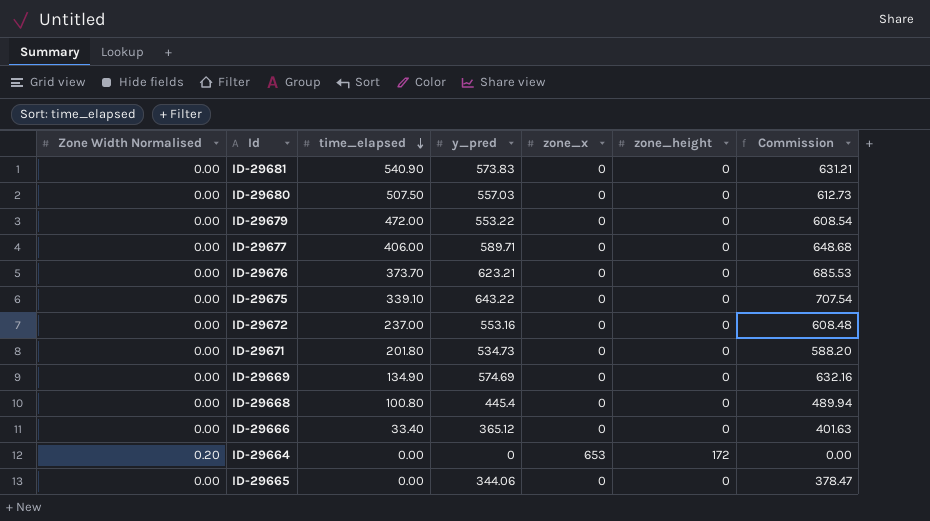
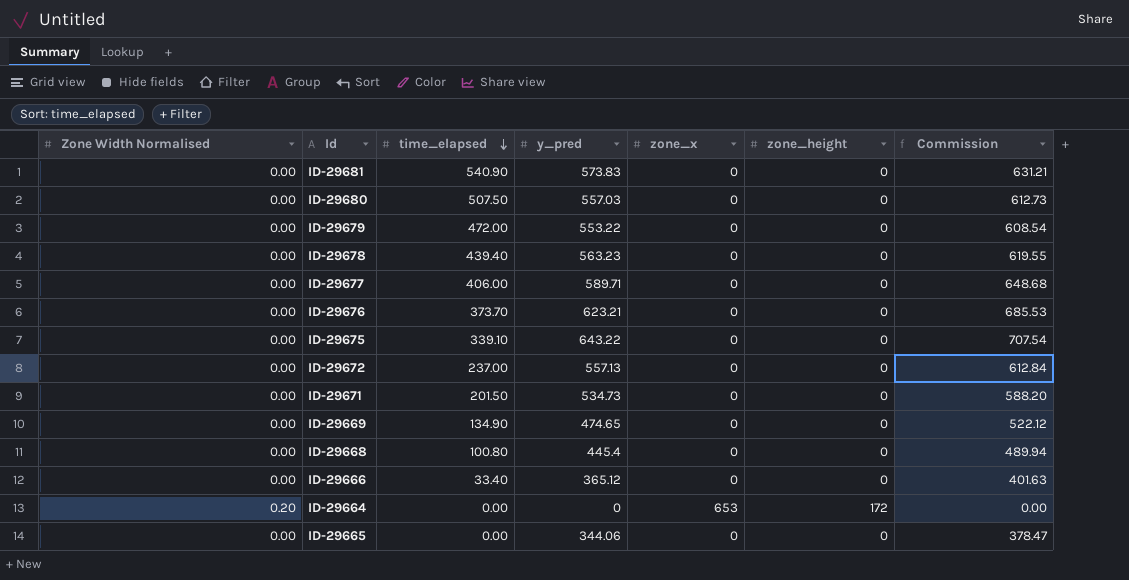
row ID-29678: none -> 0.00 | 439.40 | 563.23 | 0 | 0 | 619.55
ID-29672 | y_pred: 553.16 -> 557.13
ID-29672 | Commission: 608.48 -> 612.84
ID-29671 | time_elapsed: 201.80 -> 201.50
ID-29669 | y_pred: 574.69 -> 474.65
ID-29669 | Commission: 632.16 -> 522.12

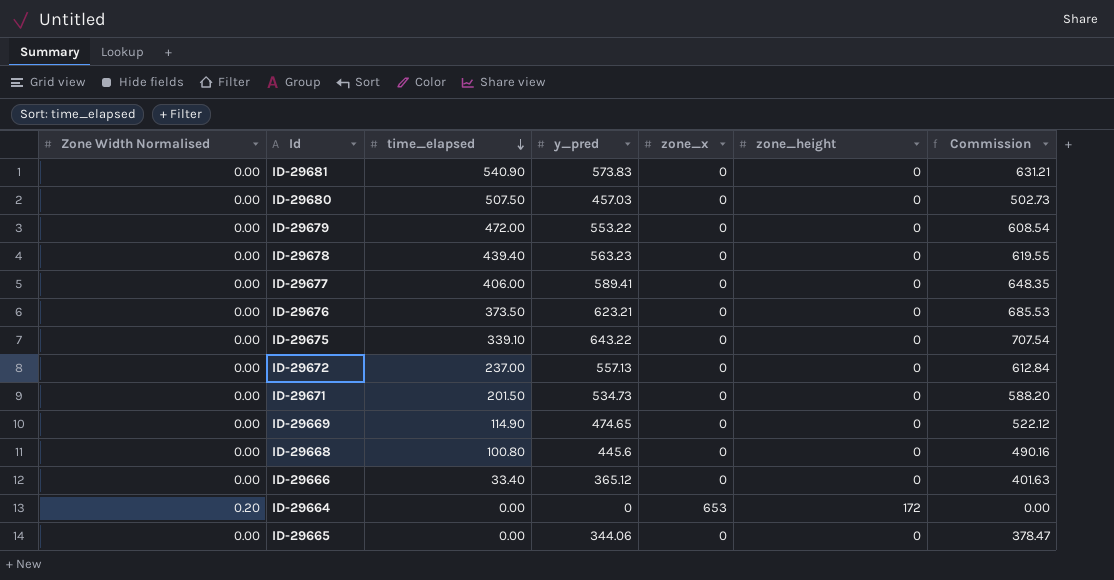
ID-29680 | y_pred: 557.03 -> 457.03
ID-29680 | Commission: 612.73 -> 502.73
ID-29677 | y_pred: 589.71 -> 589.41
ID-29677 | Commission: 648.68 -> 648.35
ID-29676 | time_elapsed: 373.70 -> 373.50
ID-29669 | time_elapsed: 134.90 -> 114.90
ID-29668 | y_pred: 445.4 -> 445.6
ID-29668 | Commission: 489.94 -> 490.16

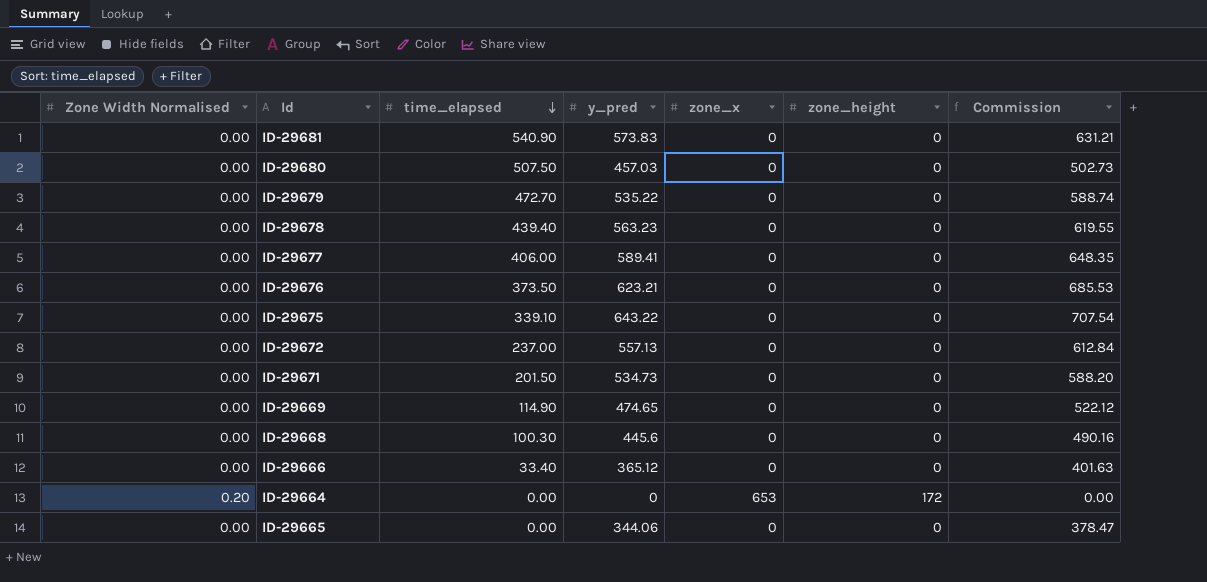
ID-29679 | time_elapsed: 472.00 -> 472.70
ID-29679 | y_pred: 553.22 -> 535.22
ID-29679 | Commission: 608.54 -> 588.74
ID-29668 | time_elapsed: 100.80 -> 100.30

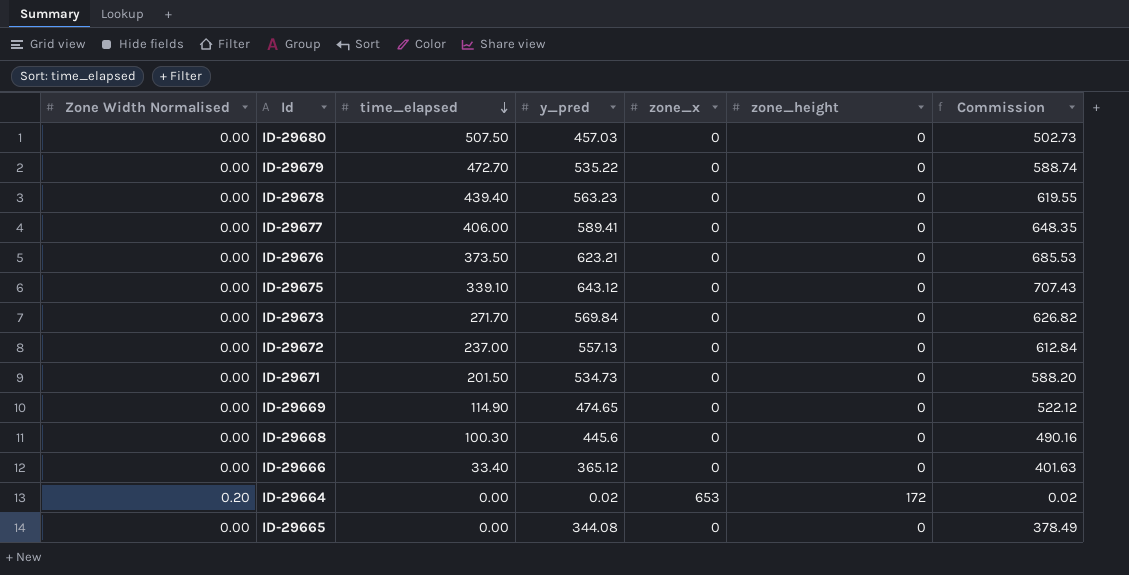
row ID-29681: 0.00 | 540.90 | 573.83 | 0 | 0 | 631.21 -> none
ID-29675 | y_pred: 643.22 -> 643.12
ID-29675 | Commission: 707.54 -> 707.43
row ID-29673: none -> 0.00 | 271.70 | 569.84 | 0 | 0 | 626.82
ID-29664 | y_pred: 0 -> 0.02
ID-29664 | Commission: 0.00 -> 0.02
ID-29665 | y_pred: 344.06 -> 344.08
ID-29665 | Commission: 378.47 -> 378.49

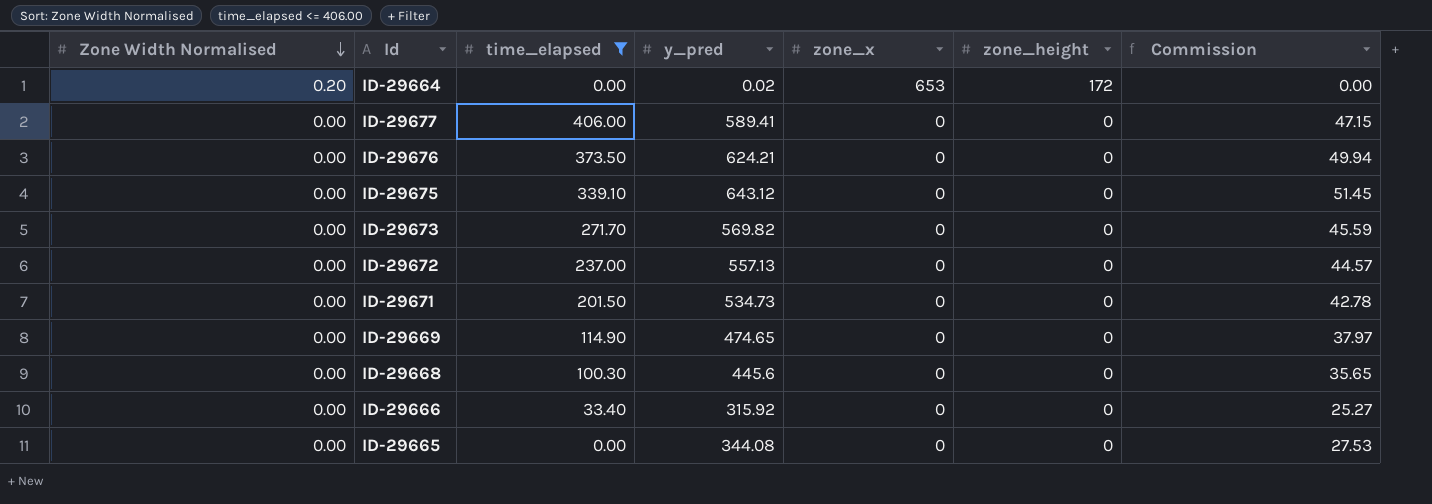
filter: none -> time_elapsed <= 406.00
row order: time_elapsed descending -> Zone Width Normalised descending
column Commission | formula: [y_pred] * 1.1 -> [y_pred] * 0.08
ID-29676 | y_pred: 623.21 -> 624.21
ID-29673 | y_pred: 569.84 -> 569.82
ID-29666 | y_pred: 365.12 -> 315.92

